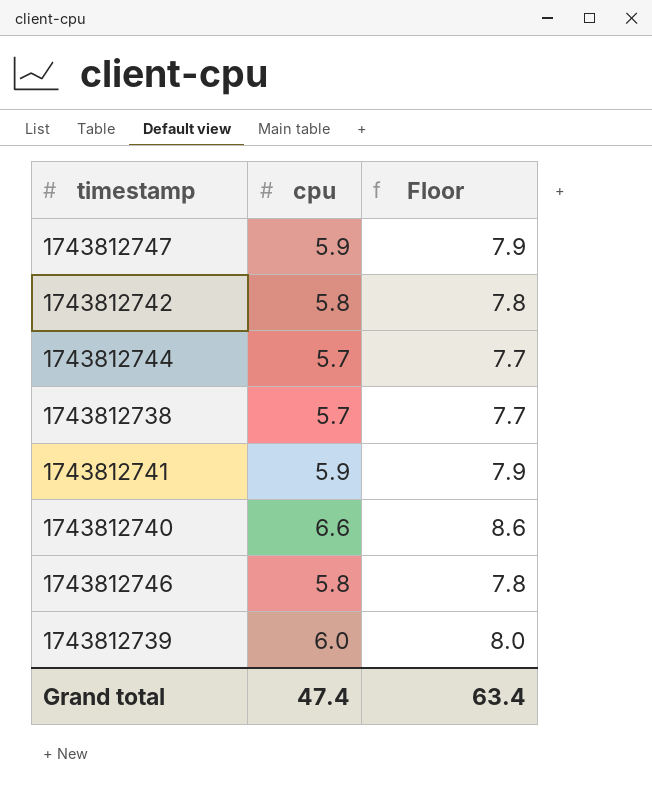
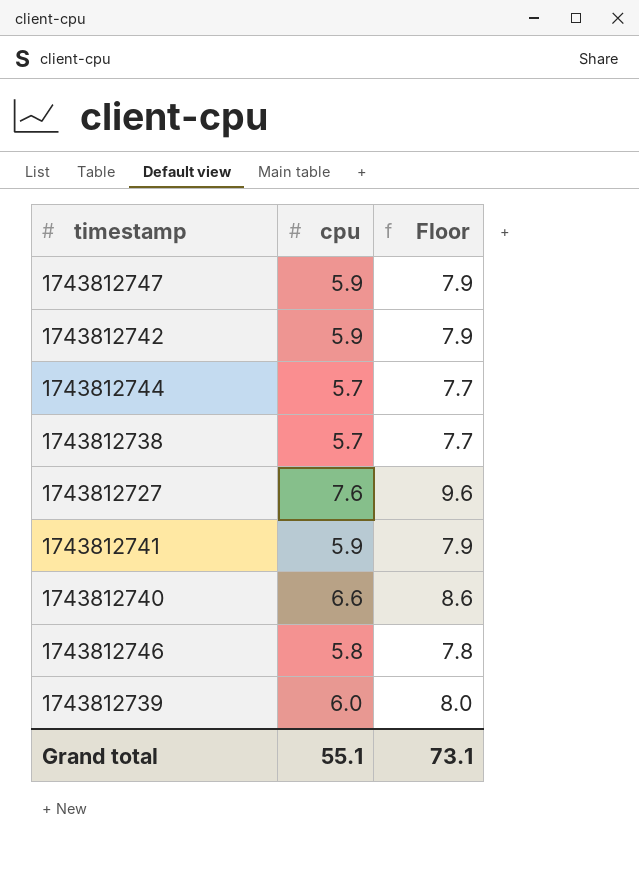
1743812742 | cpu: 5.8 -> 5.9
1743812742 | Floor: 7.8 -> 7.9
row 1743812727: none -> 7.6 | 9.6
Grand total | cpu: 47.4 -> 55.1
Grand total | Floor: 63.4 -> 73.1

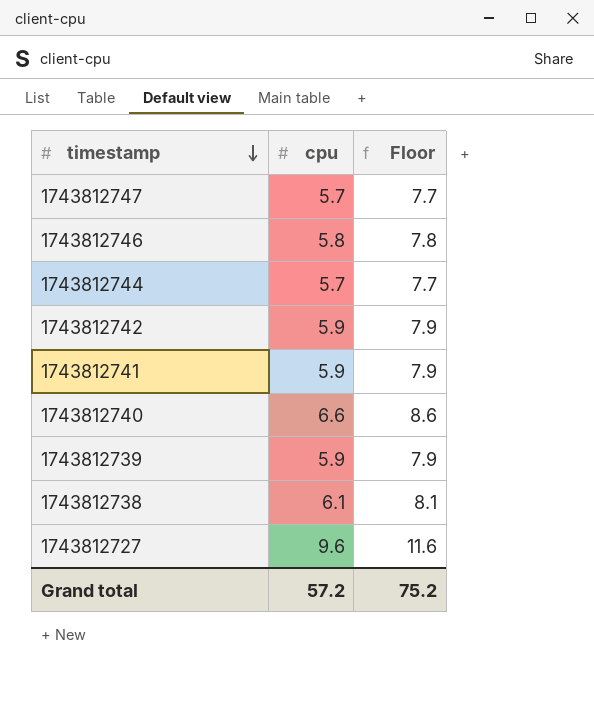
row order: none -> timestamp descending
1743812747 | cpu: 5.9 -> 5.7
1743812747 | Floor: 7.9 -> 7.7
1743812739 | cpu: 6.0 -> 5.9
1743812739 | Floor: 8.0 -> 7.9
1743812738 | cpu: 5.7 -> 6.1
1743812738 | Floor: 7.7 -> 8.1
1743812727 | cpu: 7.6 -> 9.6
1743812727 | Floor: 9.6 -> 11.6
Grand total | cpu: 55.1 -> 57.2
Grand total | Floor: 73.1 -> 75.2

